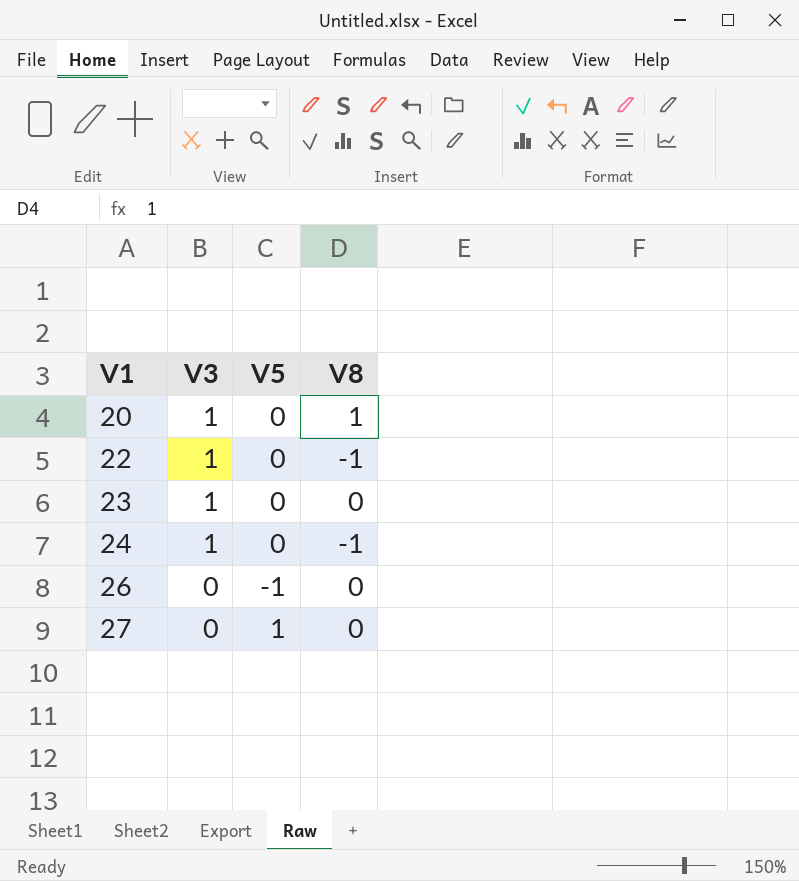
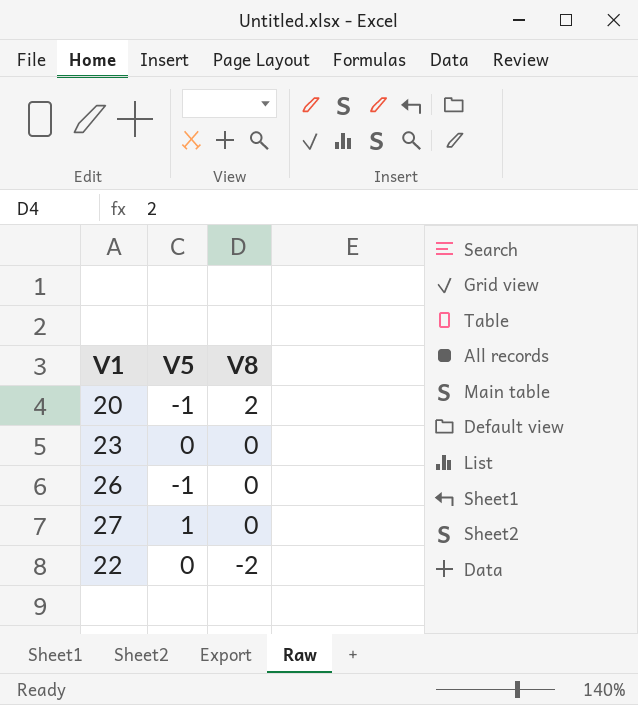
row order: V1 ascending -> V8 descending
column V3 | position: 2 -> none
row 24: 1 | 0 | -1 -> none
20 | V5: 0 -> -1
20 | V8: 1 -> 2
22 | V8: -1 -> -2

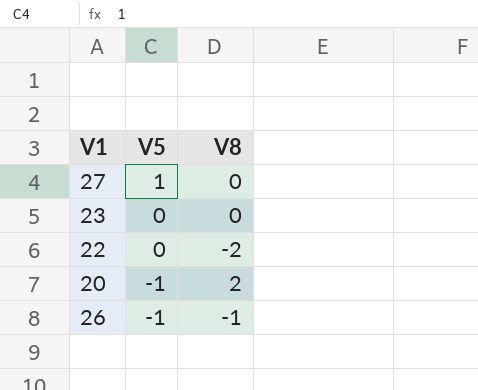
row order: V8 descending -> V5 descending
26 | V8: 0 -> -1

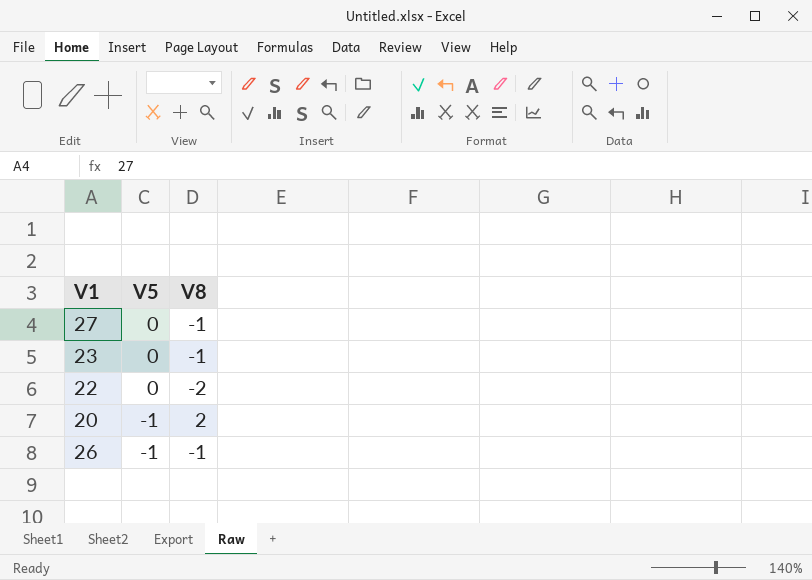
27 | V5: 1 -> 0
27 | V8: 0 -> -1
23 | V8: 0 -> -1

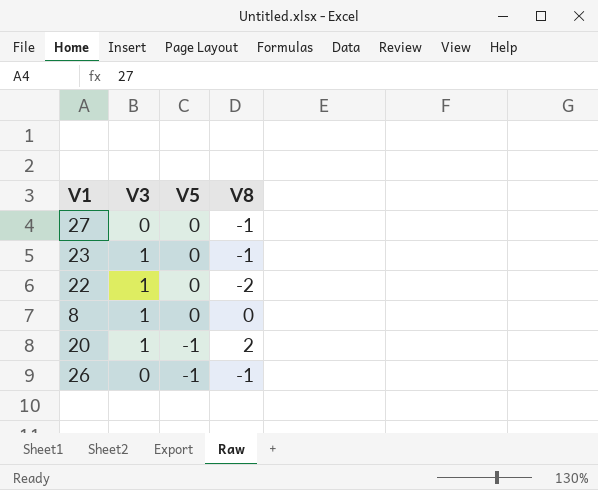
column V3 | position: none -> 2
row 8: none -> 1 | 0 | 0

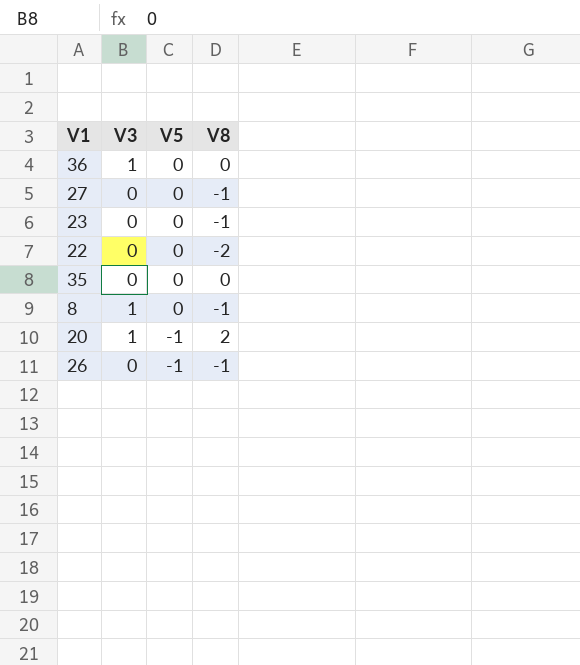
row 36: none -> 1 | 0 | 0
23 | V3: 1 -> 0
22 | V3: 1 -> 0
row 35: none -> 0 | 0 | 0
8 | V8: 0 -> -1

